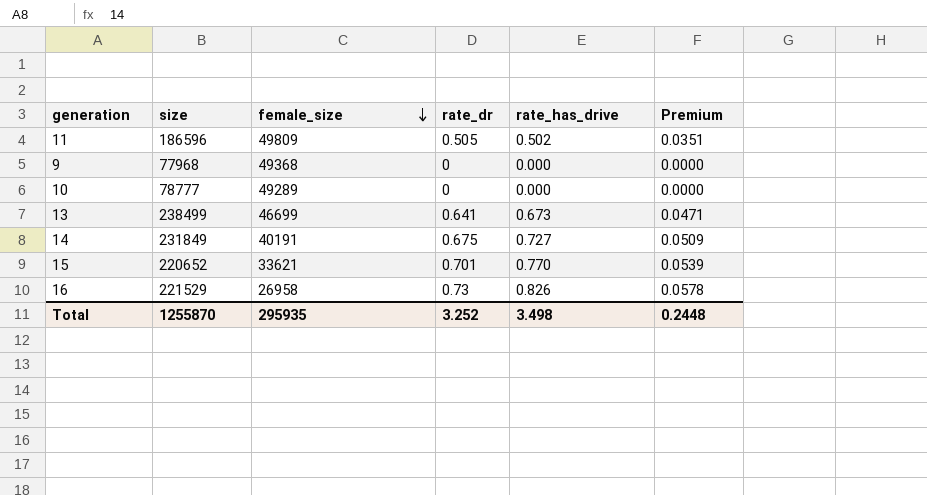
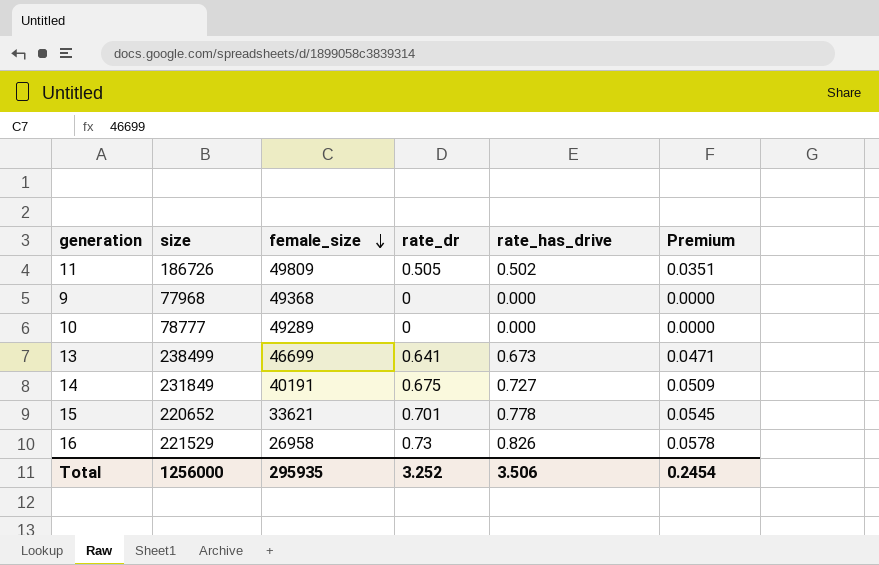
11 | size: 186596 -> 186726
15 | rate_has_drive: 0.770 -> 0.778
15 | Premium: 0.0539 -> 0.0545
Total | size: 1255870 -> 1256000
Total | rate_has_drive: 3.498 -> 3.506
Total | Premium: 0.2448 -> 0.2454

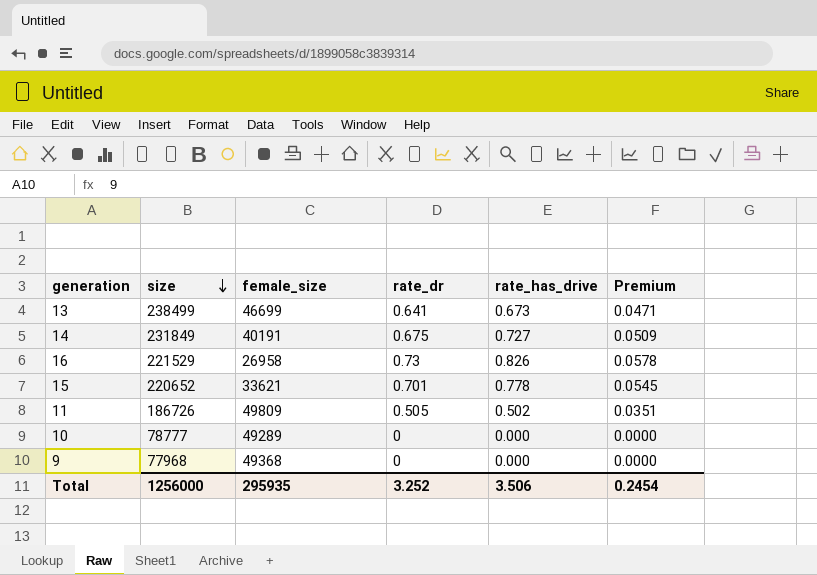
row order: female_size descending -> size descending

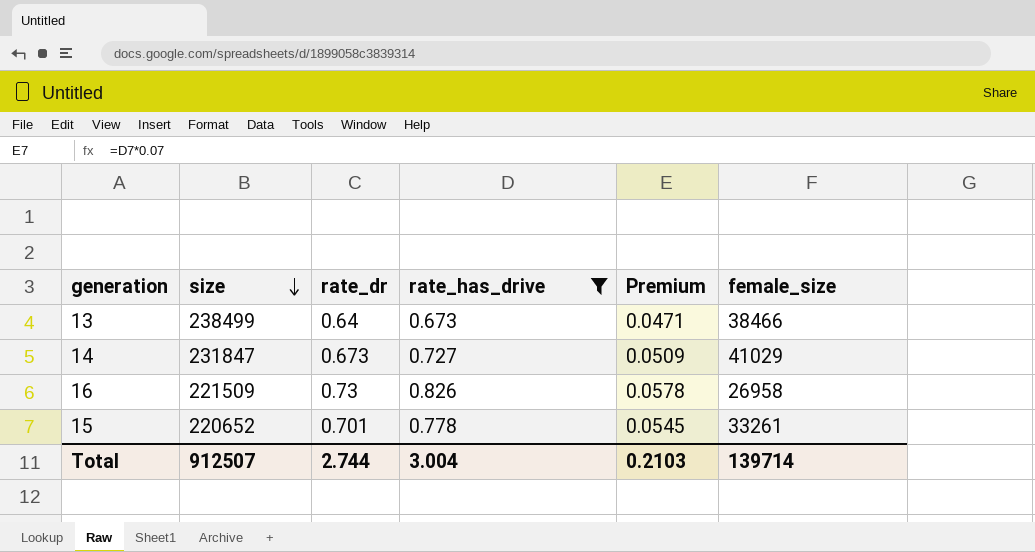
filter: none -> rate_has_drive >= 0.673
column female_size | position: 3 -> 6
13 | rate_dr: 0.641 -> 0.64
13 | female_size: 46699 -> 38466
14 | size: 231849 -> 231847
14 | rate_dr: 0.675 -> 0.673
14 | female_size: 40191 -> 41029
16 | size: 221529 -> 221509
15 | female_size: 33621 -> 33261
Total | size: 1256000 -> 912507
Total | rate_dr: 3.252 -> 2.744
Total | rate_has_drive: 3.506 -> 3.004
Total | Premium: 0.2454 -> 0.2103
Total | female_size: 295935 -> 139714

